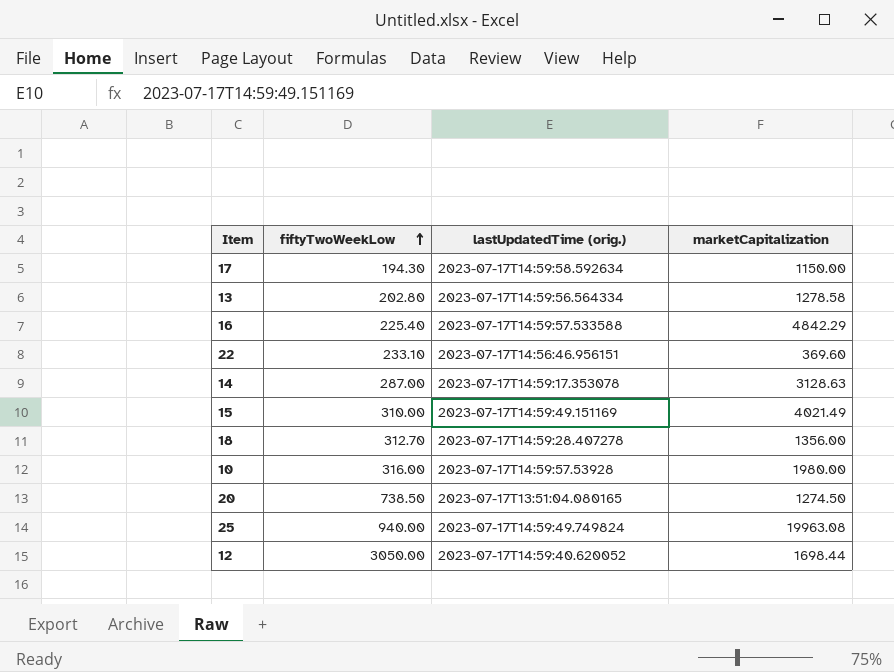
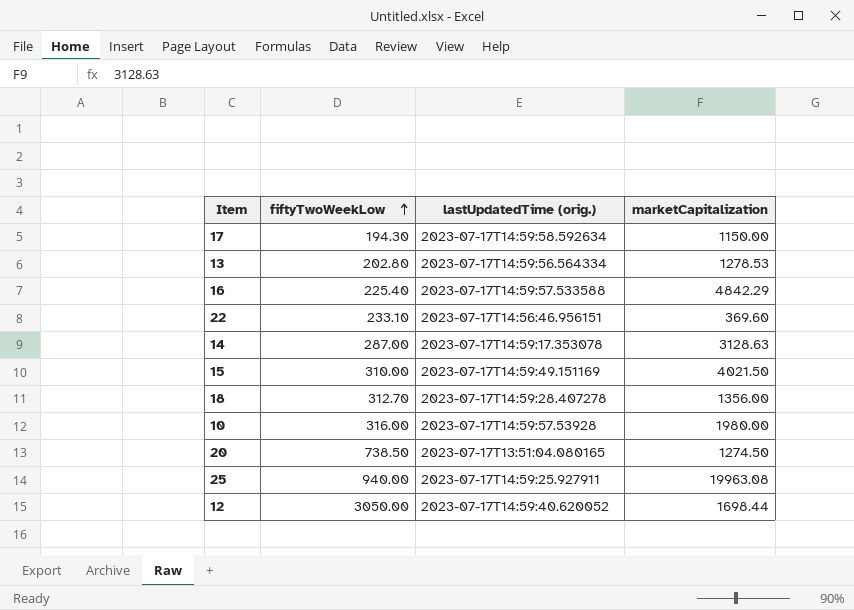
13 | marketCapitalization: 1278.58 -> 1278.53
15 | marketCapitalization: 4021.49 -> 4021.50
25 | lastUpdatedTime (orig.): 2023-07-17T14:59:49.749824 -> 2023-07-17T14:59:25.927911

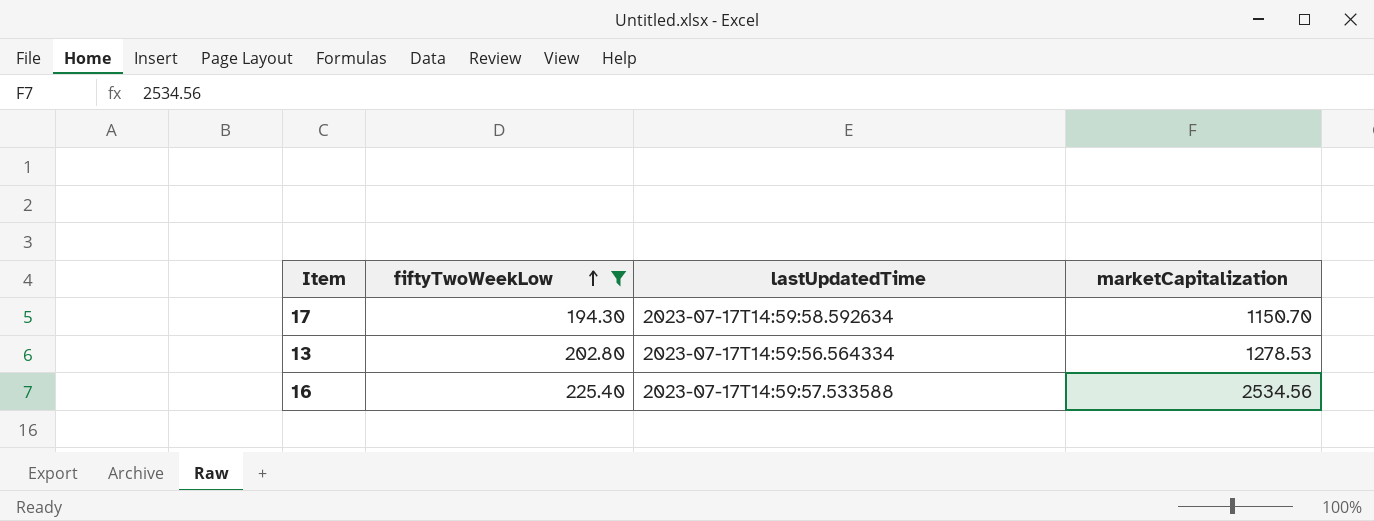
filter: none -> fiftyTwoWeekLow <= 225.40
column name: lastUpdatedTime (orig.) -> lastUpdatedTime
17 | marketCapitalization: 1150.00 -> 1150.70
16 | marketCapitalization: 4842.29 -> 2534.56

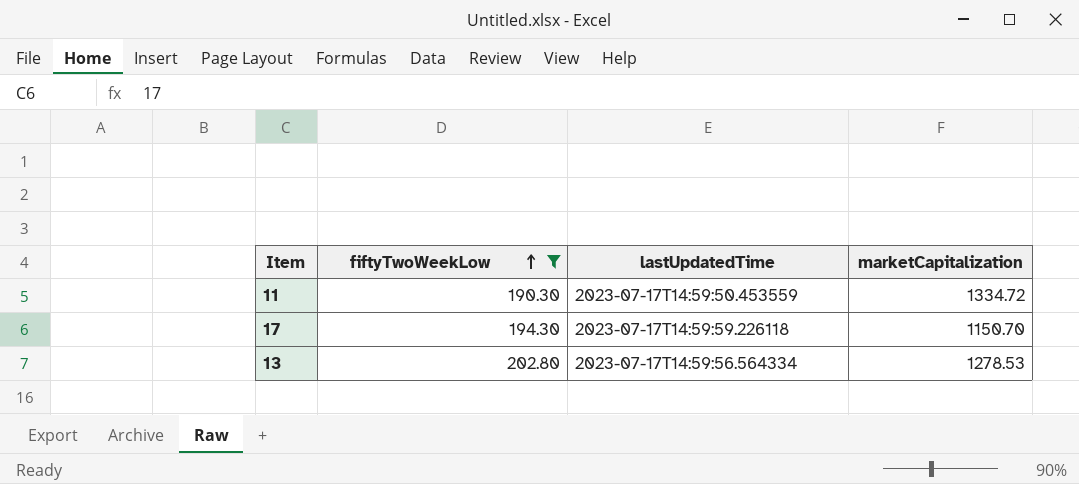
row 16: 225.40 | 2023-07-17T14:59:57.533588 | 2534.56 -> none
row 11: none -> 190.30 | 2023-07-17T14:59:50.453559 | 1334.72
17 | lastUpdatedTime: 2023-07-17T14:59:58.592634 -> 2023-07-17T14:59:59.226118

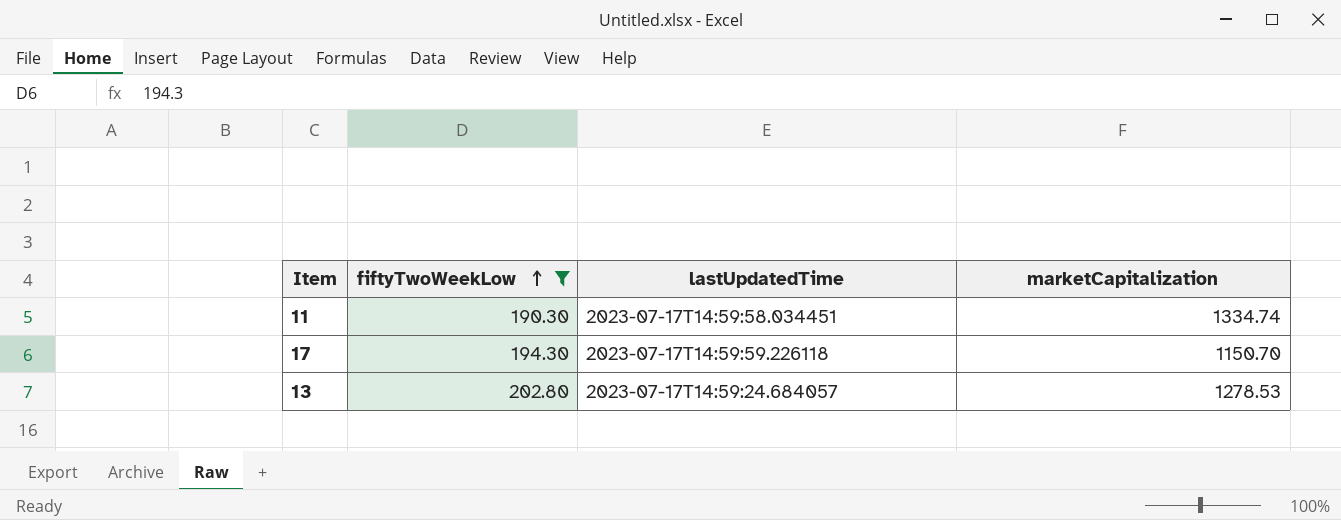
11 | lastUpdatedTime: 2023-07-17T14:59:50.453559 -> 2023-07-17T14:59:58.034451
11 | marketCapitalization: 1334.72 -> 1334.74
13 | lastUpdatedTime: 2023-07-17T14:59:56.564334 -> 2023-07-17T14:59:24.684057

